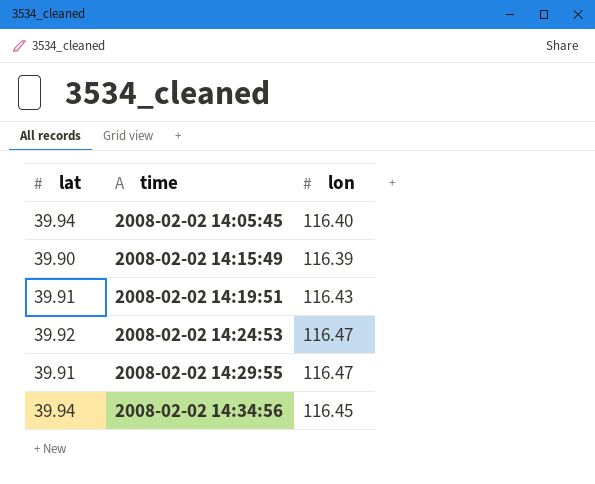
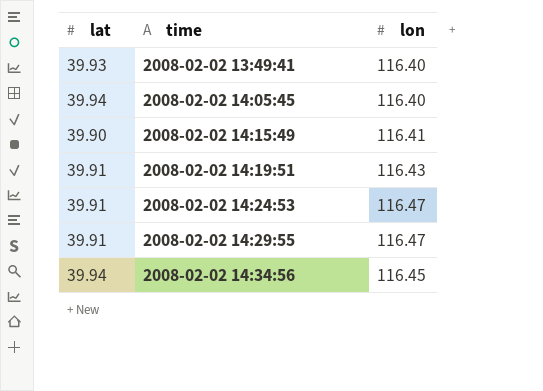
row 2008-02-02 13:49:41: none -> 39.93 | 116.40
2008-02-02 14:15:49 | lon: 116.39 -> 116.41
2008-02-02 14:24:53 | lat: 39.92 -> 39.91

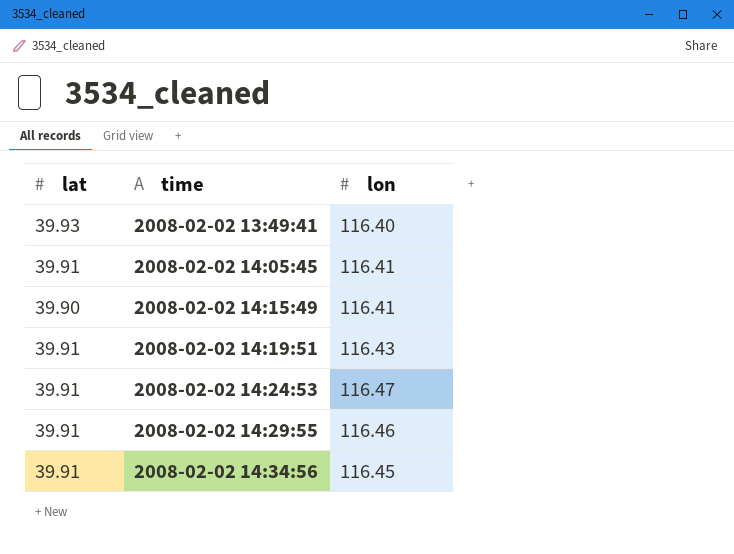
2008-02-02 14:05:45 | lat: 39.94 -> 39.91
2008-02-02 14:05:45 | lon: 116.40 -> 116.41
2008-02-02 14:29:55 | lon: 116.47 -> 116.46
2008-02-02 14:34:56 | lat: 39.94 -> 39.91

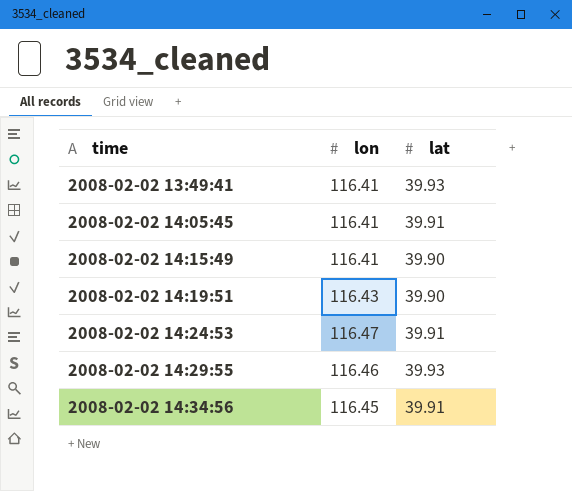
column lat | position: 1 -> 3
2008-02-02 13:49:41 | lon: 116.40 -> 116.41
2008-02-02 14:19:51 | lat: 39.91 -> 39.90
2008-02-02 14:29:55 | lat: 39.91 -> 39.93

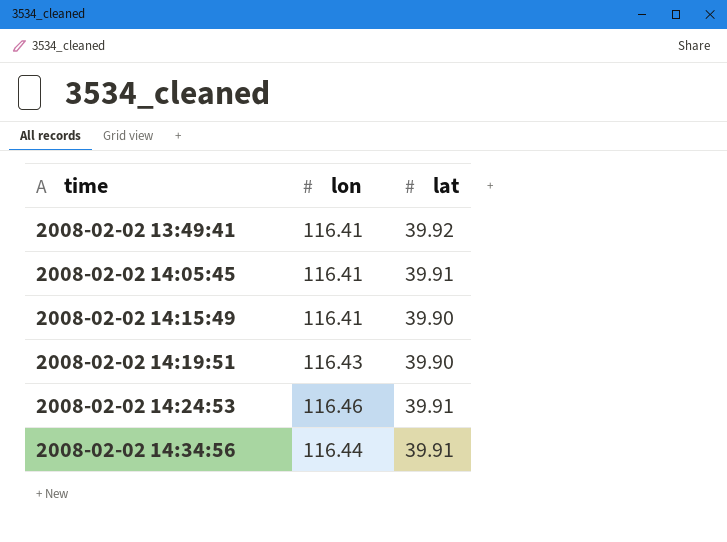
row 2008-02-02 14:29:55: 116.46 | 39.93 -> none
2008-02-02 13:49:41 | lat: 39.93 -> 39.92
2008-02-02 14:24:53 | lon: 116.47 -> 116.46
2008-02-02 14:34:56 | lon: 116.45 -> 116.44

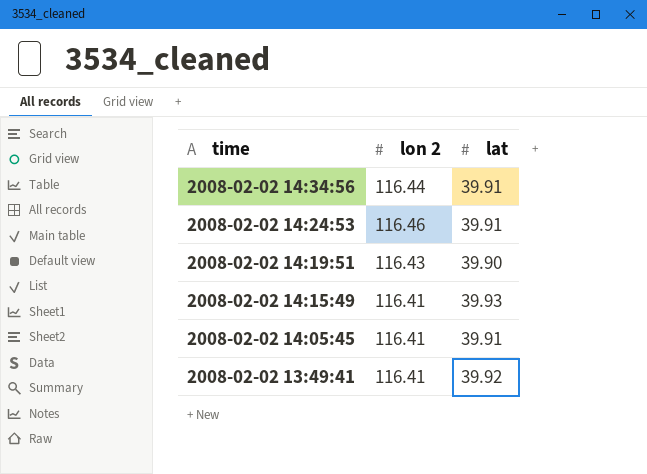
row order: time ascending -> time descending
column name: lon -> lon 2
2008-02-02 14:15:49 | lat: 39.90 -> 39.93

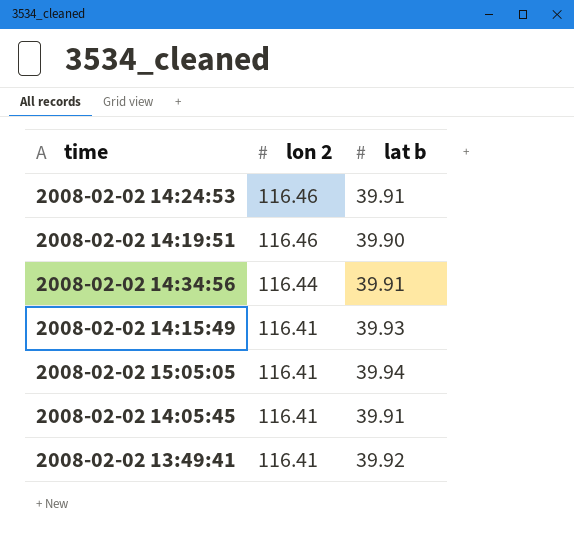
row order: time descending -> lon 2 descending
column name: lat -> lat b
2008-02-02 14:19:51 | lon 2: 116.43 -> 116.46
row 2008-02-02 15:05:05: none -> 116.41 | 39.94

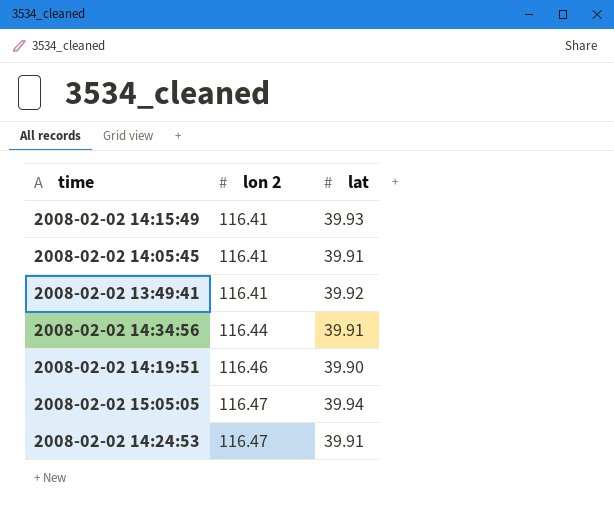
row order: lon 2 descending -> lon 2 ascending
column name: lat b -> lat
2008-02-02 15:05:05 | lon 2: 116.41 -> 116.47
2008-02-02 14:24:53 | lon 2: 116.46 -> 116.47

